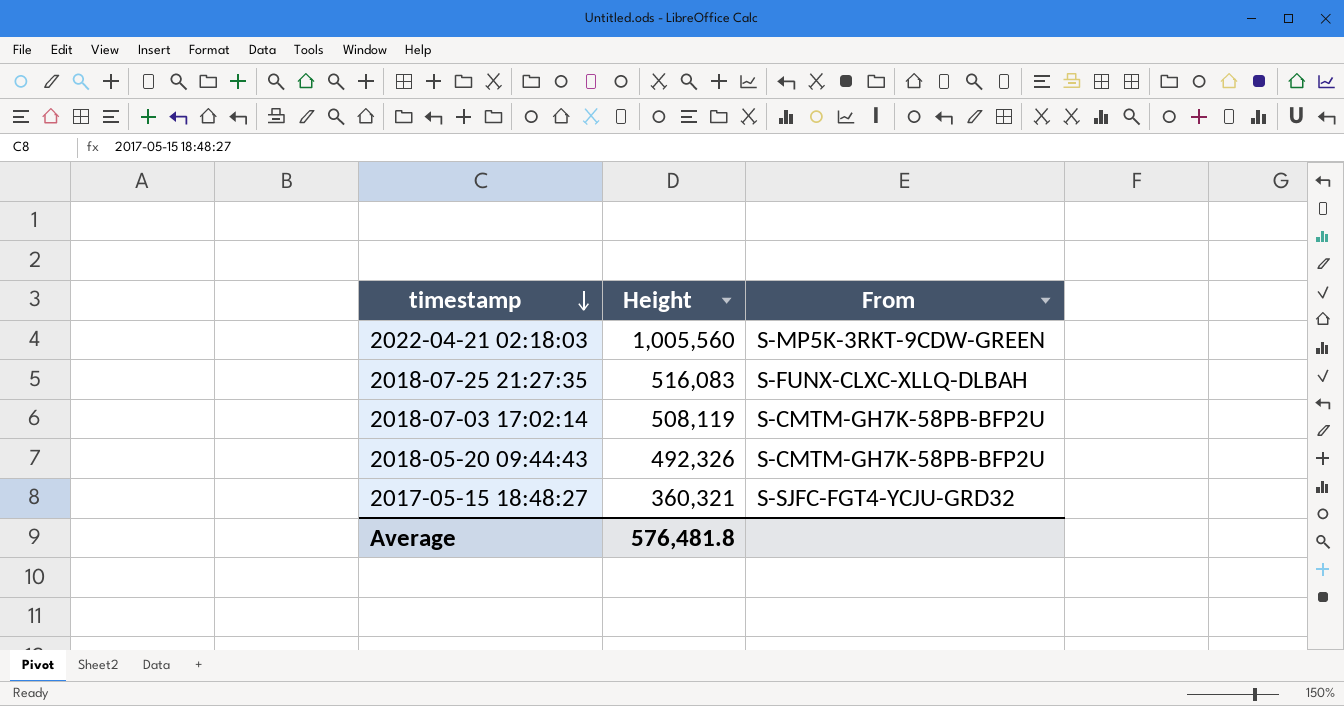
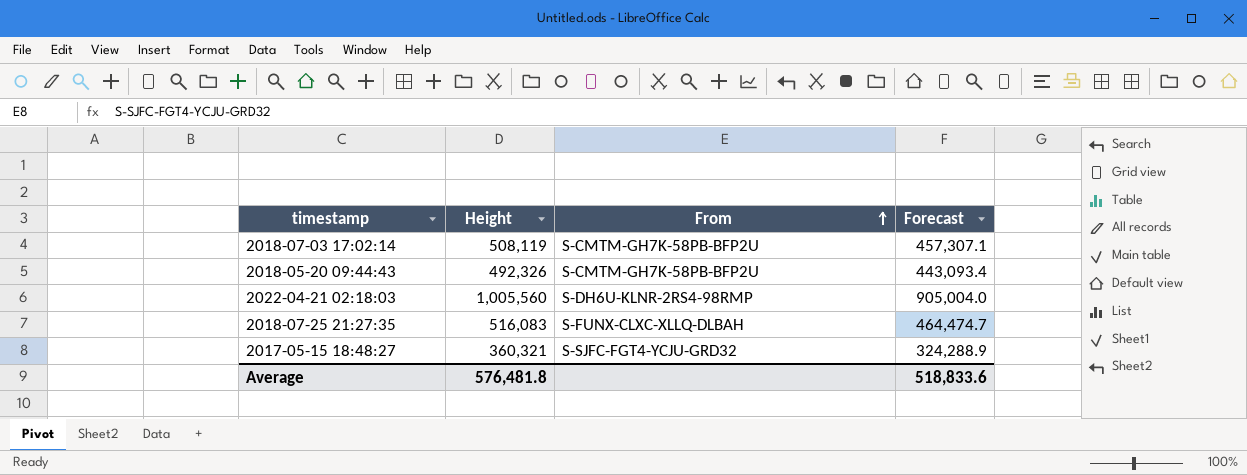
row order: timestamp descending -> From ascending
column Forecast | formula: none -> [Height] * 0.9
2022-04-21 02:18:03 | From: S-MP5K-3RKT-9CDW-GREEN -> S-DH6U-KLNR-2RS4-98RMP

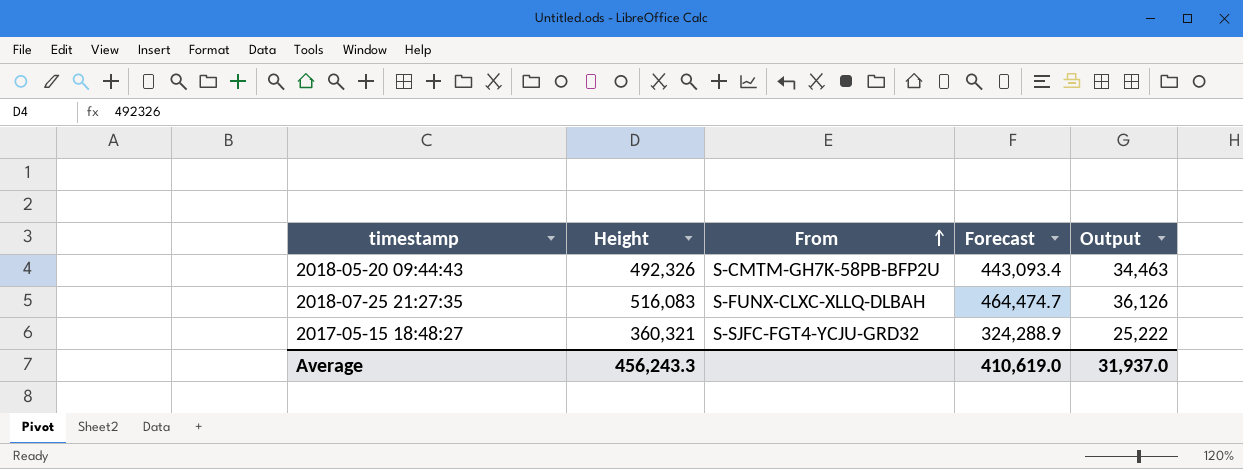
column Output | formula: none -> [Height] * 0.07
row 2018-07-03 17:02:14: 508,119 | S-CMTM-GH7K-58PB-BFP2U | 457,307.1 -> none
row 2022-04-21 02:18:03: 1,005,560 | S-DH6U-KLNR-2RS4-98RMP | 905,004.0 -> none
Average | Height: 576,481.8 -> 456,243.3
Average | Forecast: 518,833.6 -> 410,619.0

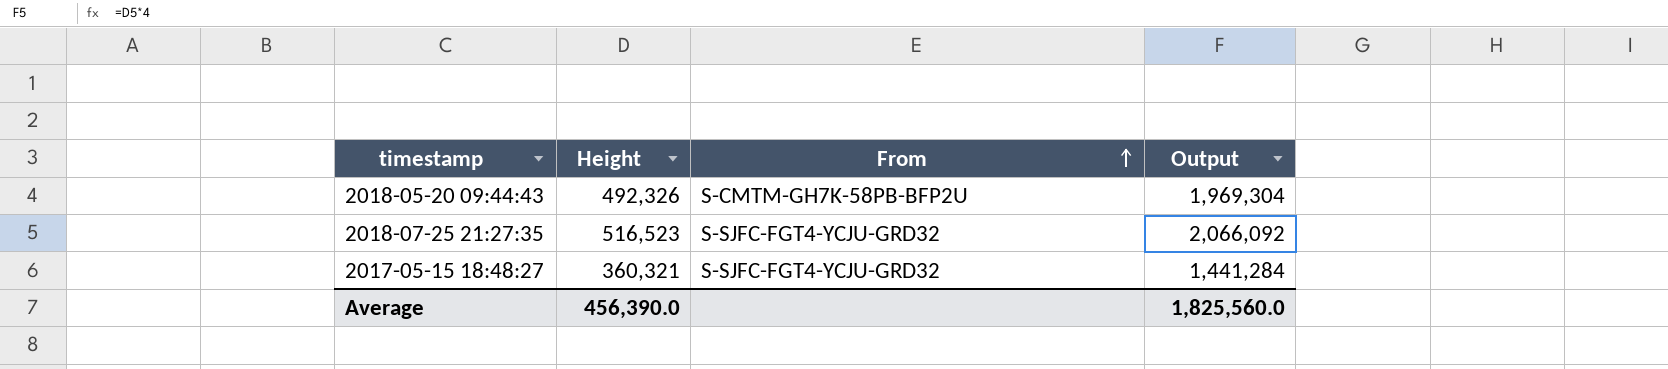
column Forecast | formula: [Height] * 0.9 -> none
column Output | formula: [Height] * 0.07 -> [Height] * 4
2018-07-25 21:27:35 | Height: 516,083 -> 516,523
2018-07-25 21:27:35 | From: S-FUNX-CLXC-XLLQ-DLBAH -> S-SJFC-FGT4-YCJU-GRD32
Average | Height: 456,243.3 -> 456,390.0
Average | Output: 31,937.0 -> 1,825,560.0

